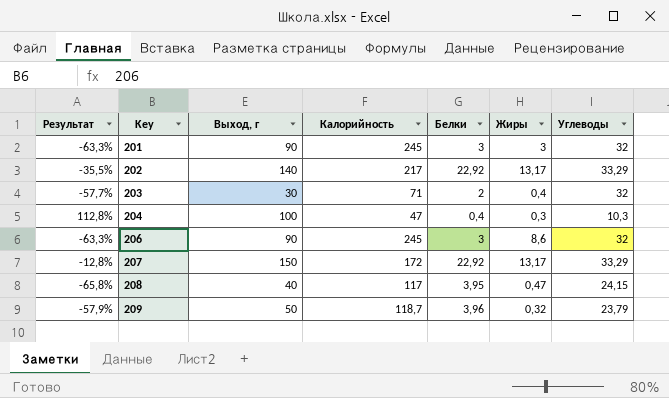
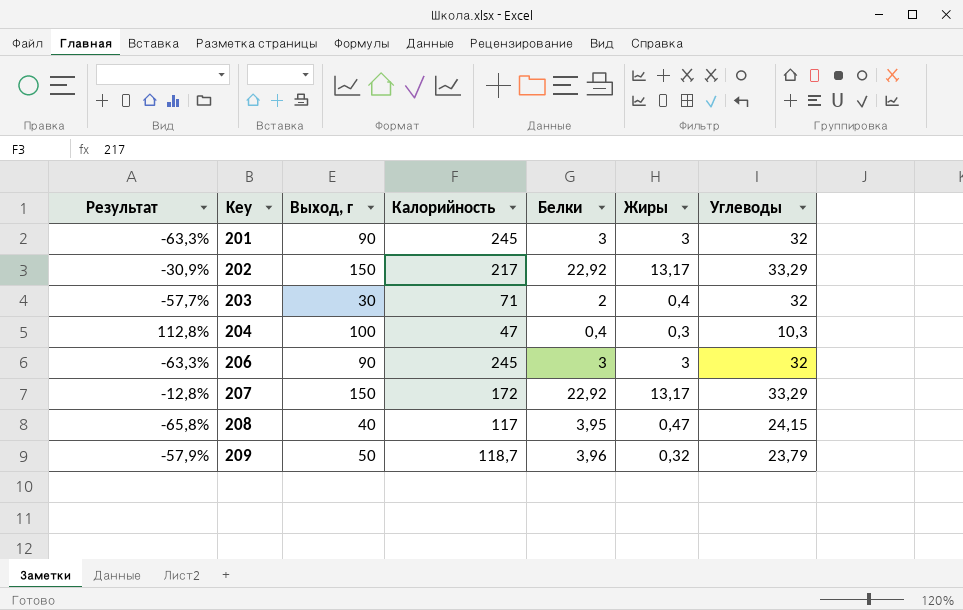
202 | Результат: -35,5% -> -30,9%
202 | Выход, г: 140 -> 150
206 | Жиры: 8,6 -> 3

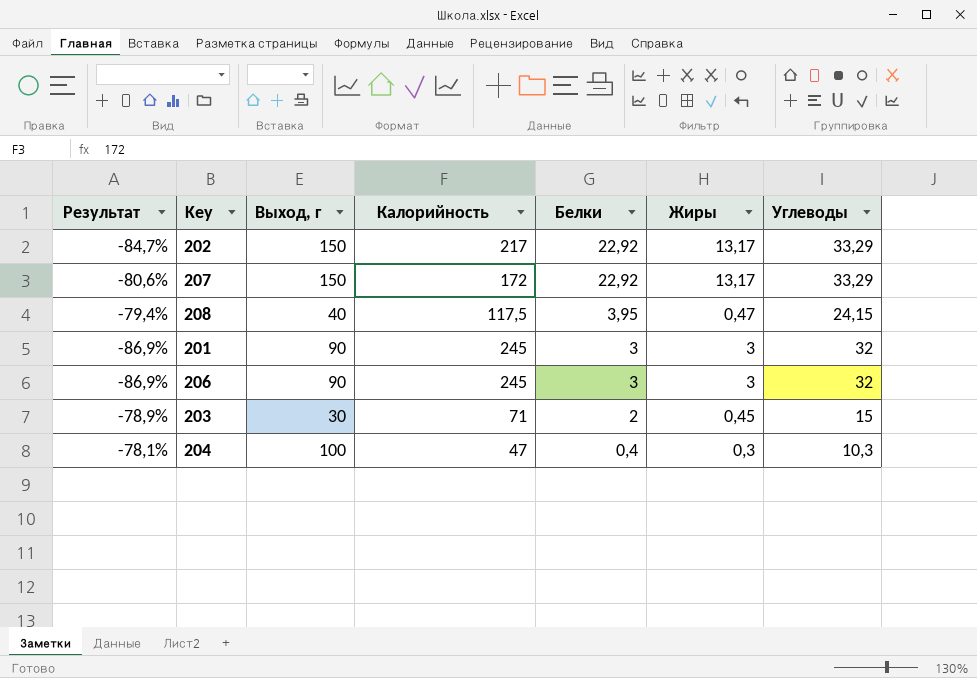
row order: Key ascending -> Белки descending
column Результат | formula: ([Выход, г] - [Калорийность]) / [Калорийность] -> ([Углеводы] - [Калорийность]) / [Калорийность]
row 209: -57,9% | 50 | 118,7 | 3,96 | 0,32 | 23,79 -> none
208 | Калорийность: 117 -> 117,5
203 | Жиры: 0,4 -> 0,45
203 | Углеводы: 32 -> 15

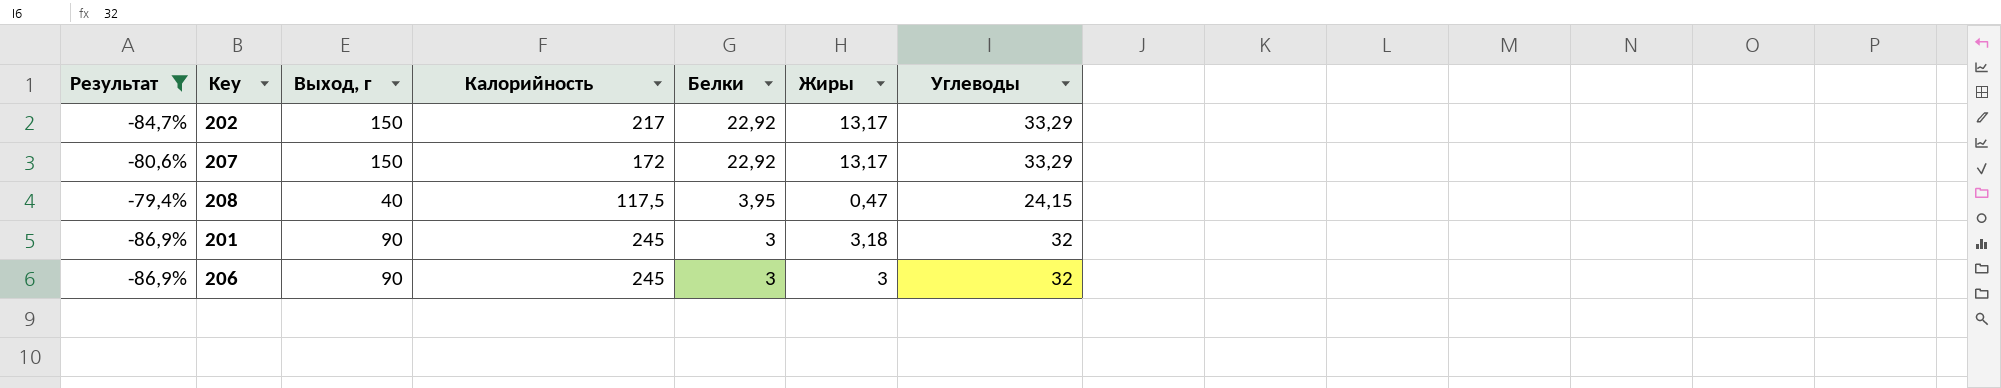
filter: none -> Результат <= -79,4%
201 | Жиры: 3 -> 3,18

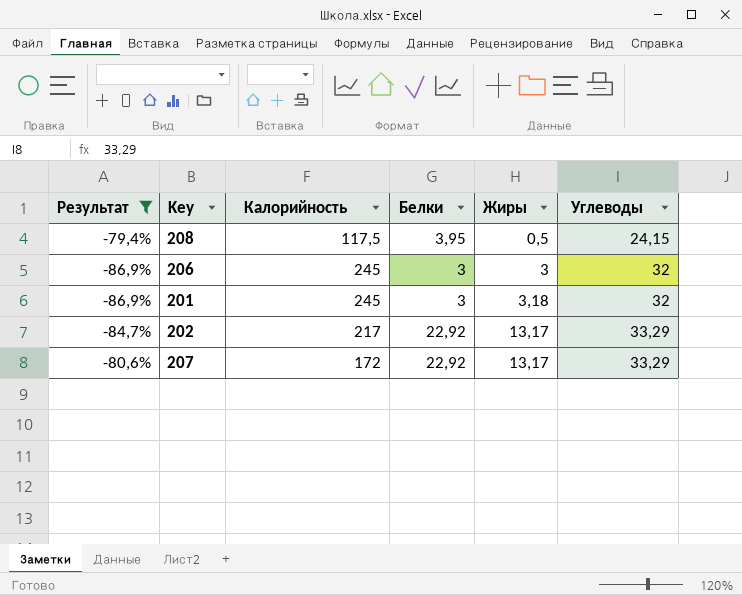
row order: Белки descending -> Жиры ascending
column Выход, г | position: 3 -> none
208 | Жиры: 0,47 -> 0,5

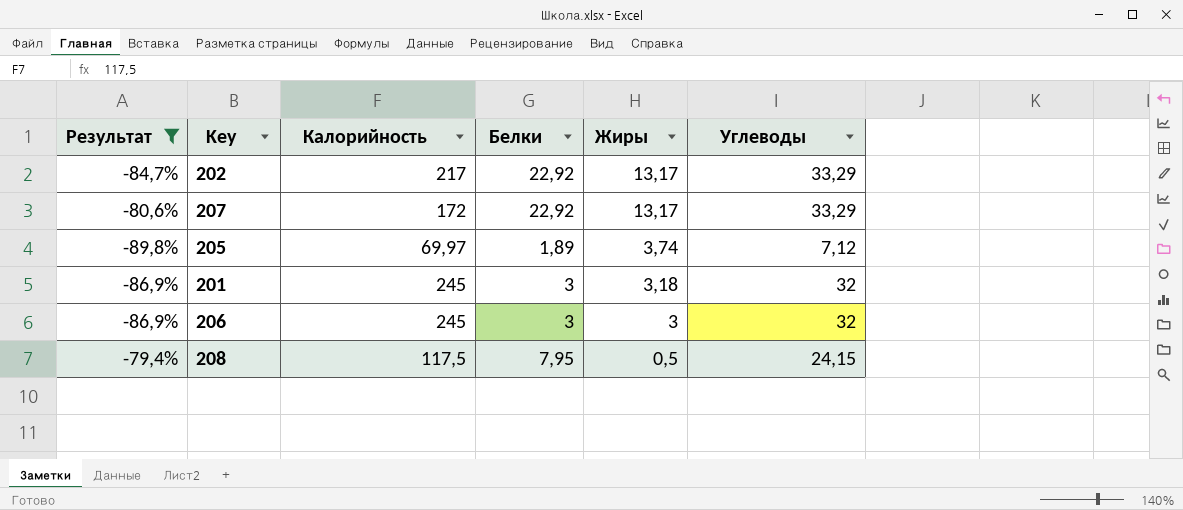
row order: Жиры ascending -> Жиры descending
row 205: none -> -89,8% | 69,97 | 1,89 | 3,74 | 7,12
208 | Белки: 3,95 -> 7,95

